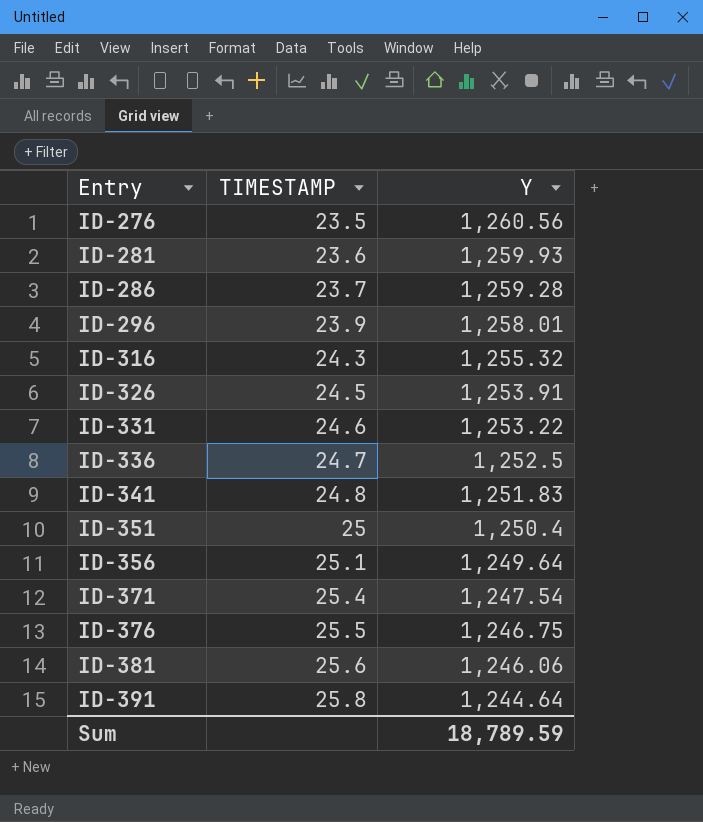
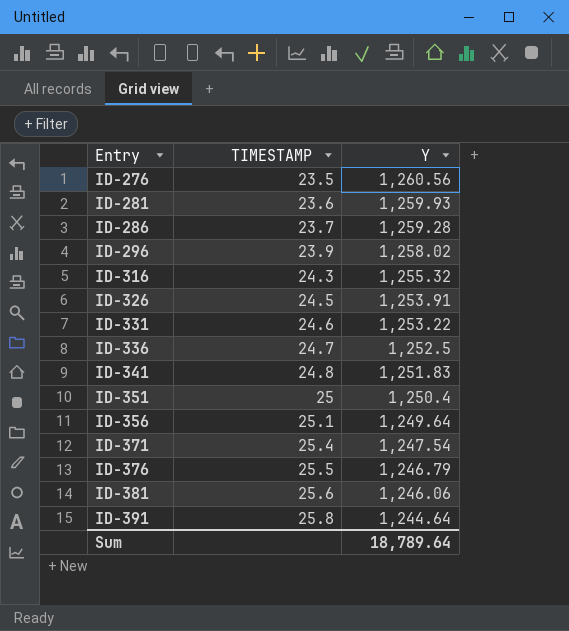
ID-296 | Y: 1,258.01 -> 1,258.02
ID-376 | Y: 1,246.75 -> 1,246.79
Sum | Y: 18,789.59 -> 18,789.64

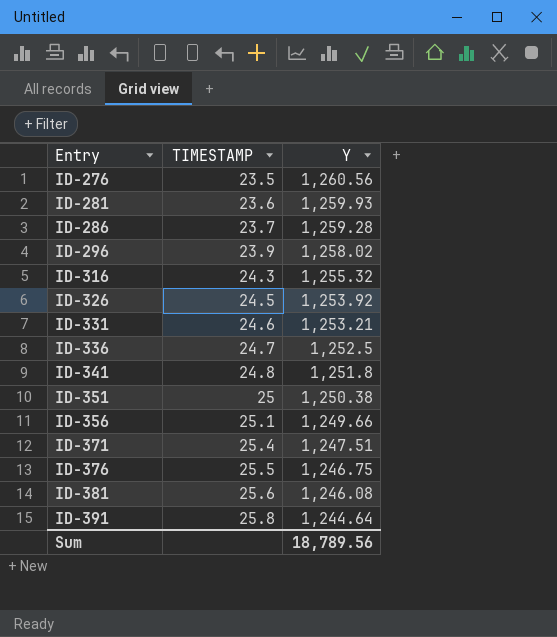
ID-326 | Y: 1,253.91 -> 1,253.92
ID-331 | Y: 1,253.22 -> 1,253.21
ID-341 | Y: 1,251.83 -> 1,251.8
ID-351 | Y: 1,250.4 -> 1,250.38
ID-356 | Y: 1,249.64 -> 1,249.66
ID-371 | Y: 1,247.54 -> 1,247.51
ID-376 | Y: 1,246.79 -> 1,246.75
ID-381 | Y: 1,246.06 -> 1,246.08
Sum | Y: 18,789.64 -> 18,789.56

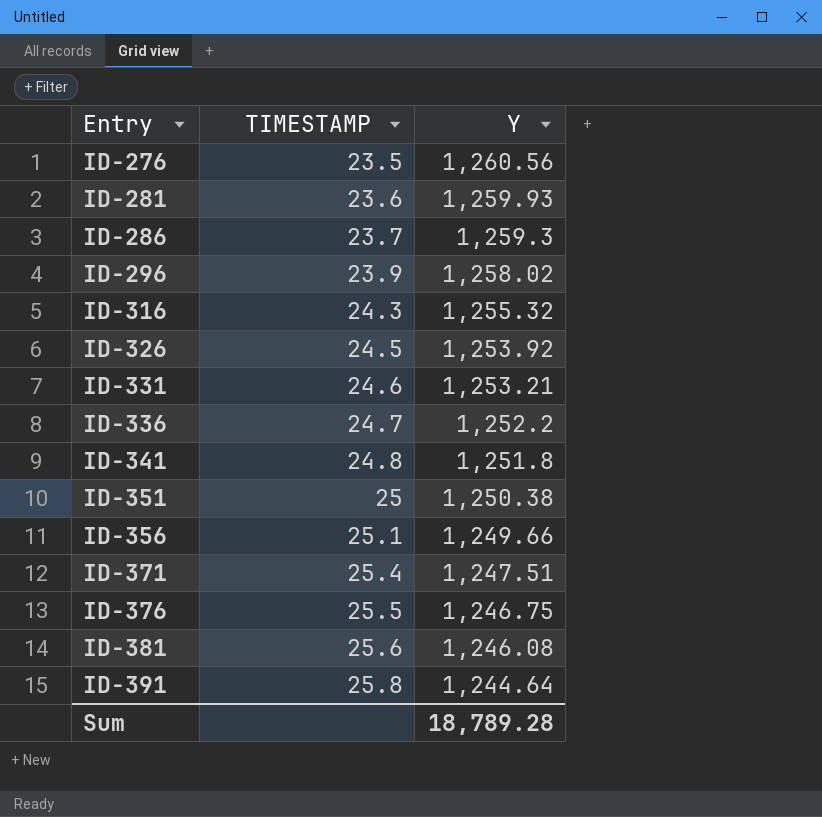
ID-286 | Y: 1,259.28 -> 1,259.3
ID-336 | Y: 1,252.5 -> 1,252.2
Sum | Y: 18,789.56 -> 18,789.28

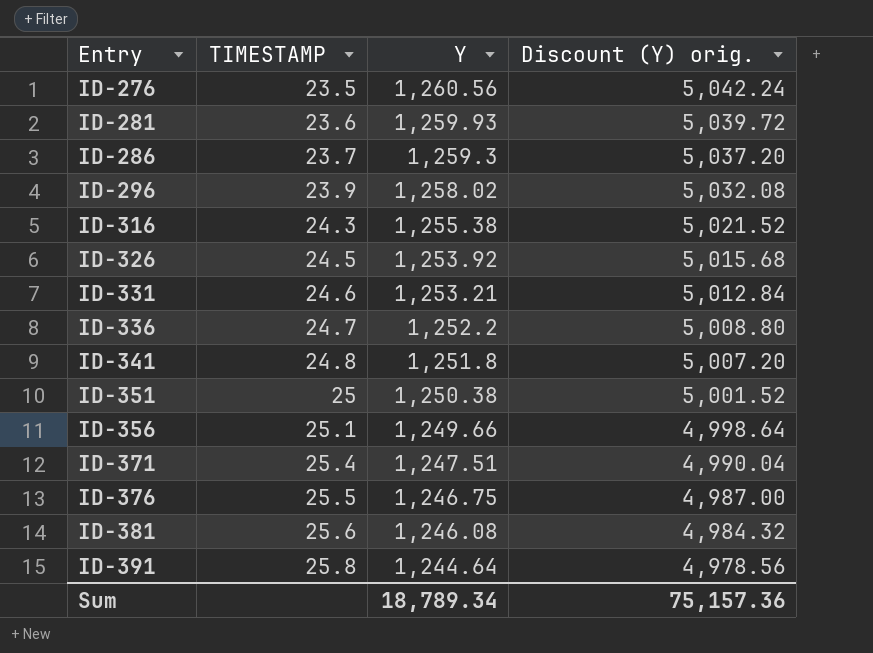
column Discount (Y) orig. | formula: none -> [Y] * 4
ID-316 | Y: 1,255.32 -> 1,255.38
Sum | Y: 18,789.28 -> 18,789.34

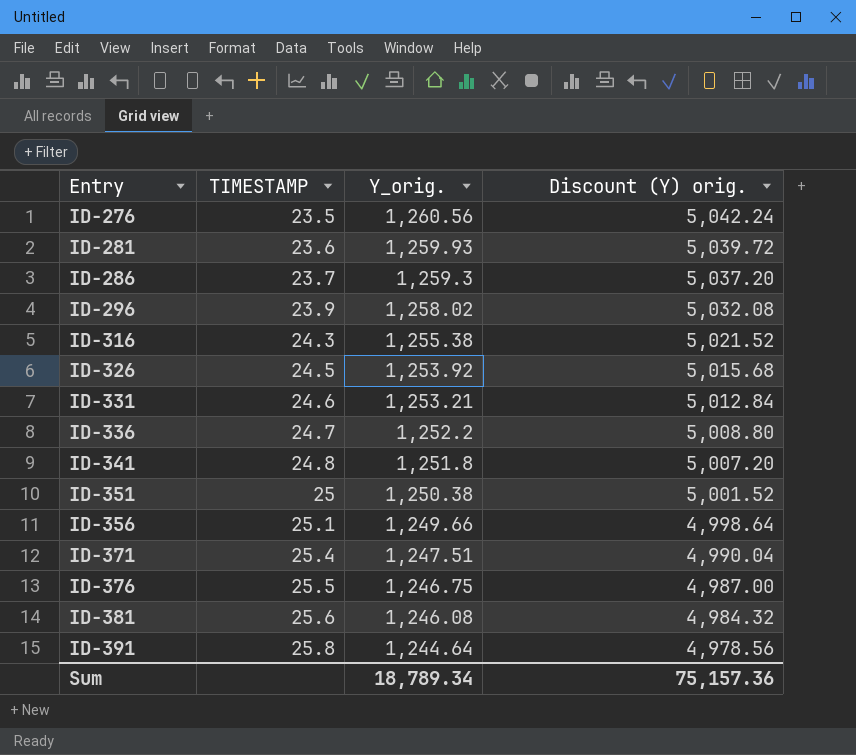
column name: Y -> Y_orig.

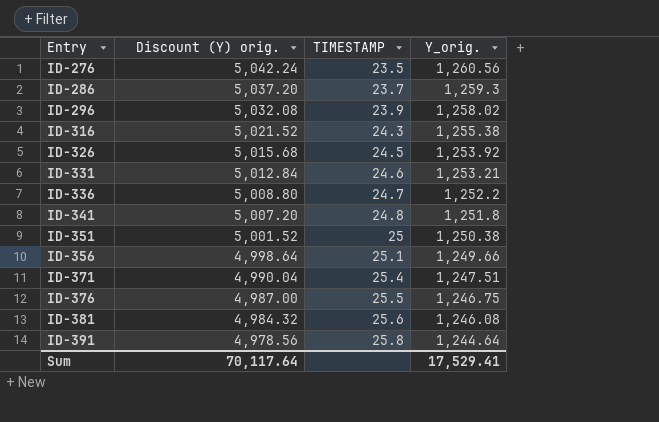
column Discount (Y) orig. | position: 4 -> 2
row ID-281: 23.6 | 1,259.93 | 5,039.72 -> none
Sum | Discount (Y) orig.: 75,157.36 -> 70,117.64
Sum | Y_orig.: 18,789.34 -> 17,529.41

